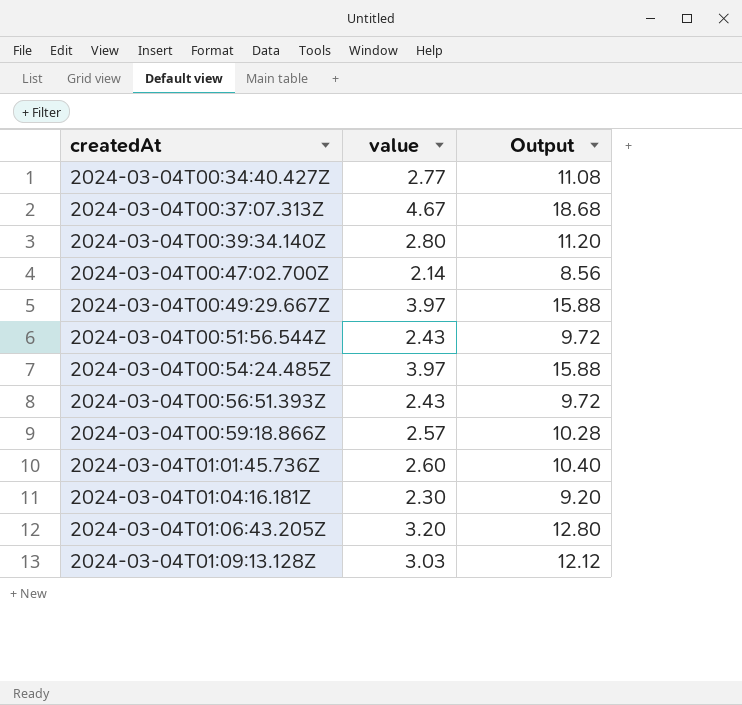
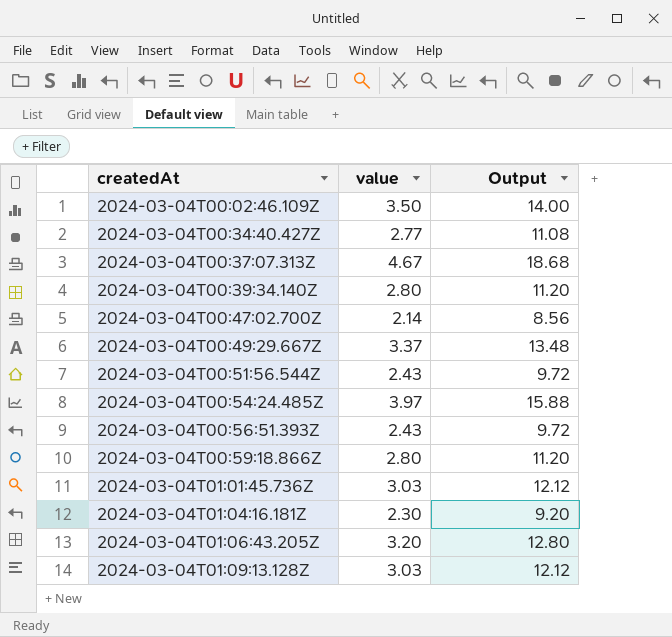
row 2024-03-04T00:02:46.109Z: none -> 3.50 | 14.00
2024-03-04T00:49:29.667Z | value: 3.97 -> 3.37
2024-03-04T00:49:29.667Z | Output: 15.88 -> 13.48
2024-03-04T00:59:18.866Z | value: 2.57 -> 2.80
2024-03-04T00:59:18.866Z | Output: 10.28 -> 11.20
2024-03-04T01:01:45.736Z | value: 2.60 -> 3.03
2024-03-04T01:01:45.736Z | Output: 10.40 -> 12.12

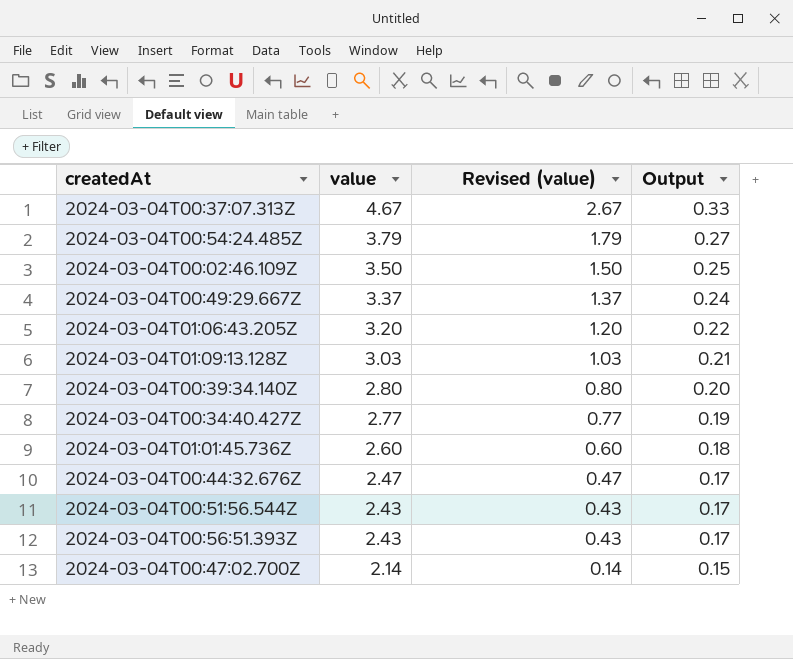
row order: createdAt ascending -> value descending
column Revised (value) | formula: none -> [value] - 2
column Output | formula: [value] * 4 -> [value] * 0.07
row 2024-03-04T00:59:18.866Z: 2.80 | 11.20 -> none
row 2024-03-04T01:04:16.181Z: 2.30 | 9.20 -> none
2024-03-04T00:54:24.485Z | value: 3.97 -> 3.79
2024-03-04T01:01:45.736Z | value: 3.03 -> 2.60
row 2024-03-04T00:44:32.676Z: none -> 2.47 | 0.47 | 0.17

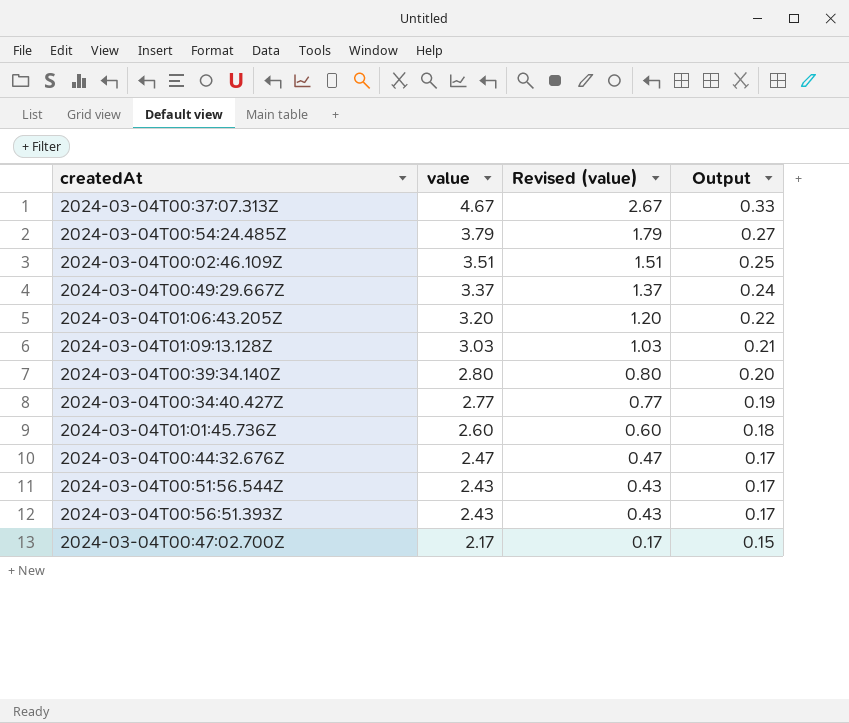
2024-03-04T00:02:46.109Z | value: 3.50 -> 3.51
2024-03-04T00:02:46.109Z | Revised (value): 1.50 -> 1.51
2024-03-04T00:47:02.700Z | value: 2.14 -> 2.17
2024-03-04T00:47:02.700Z | Revised (value): 0.14 -> 0.17

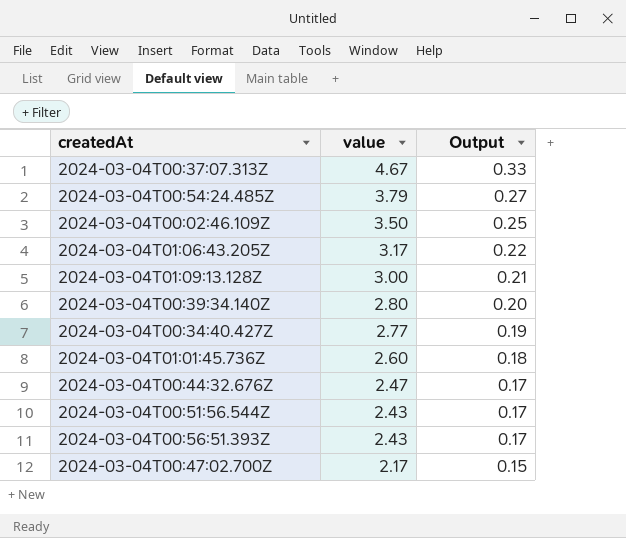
column Revised (value) | formula: [value] - 2 -> none
row 2024-03-04T00:49:29.667Z: 3.37 | 1.37 | 0.24 -> none
2024-03-04T00:02:46.109Z | value: 3.51 -> 3.50
2024-03-04T01:06:43.205Z | value: 3.20 -> 3.17
2024-03-04T01:09:13.128Z | value: 3.03 -> 3.00

